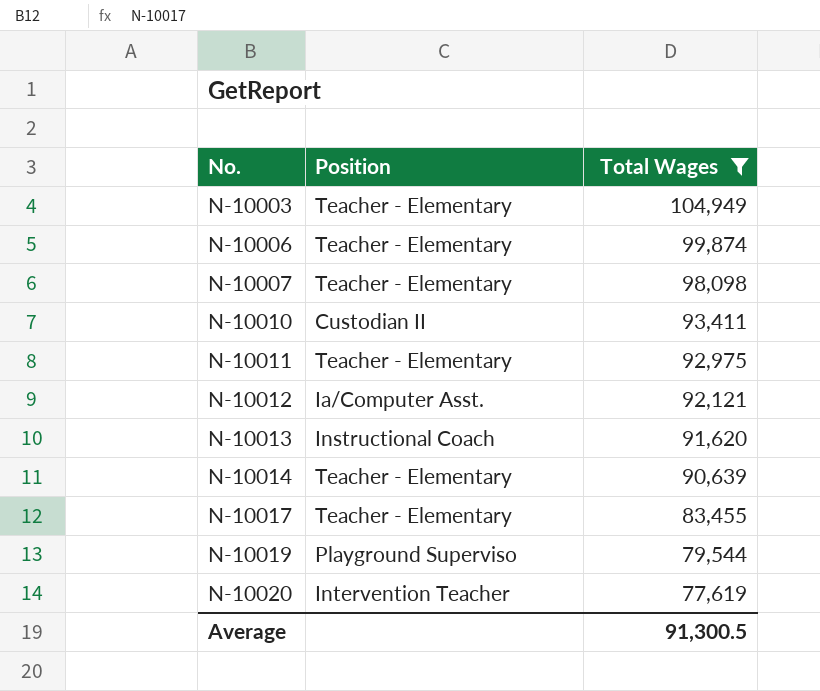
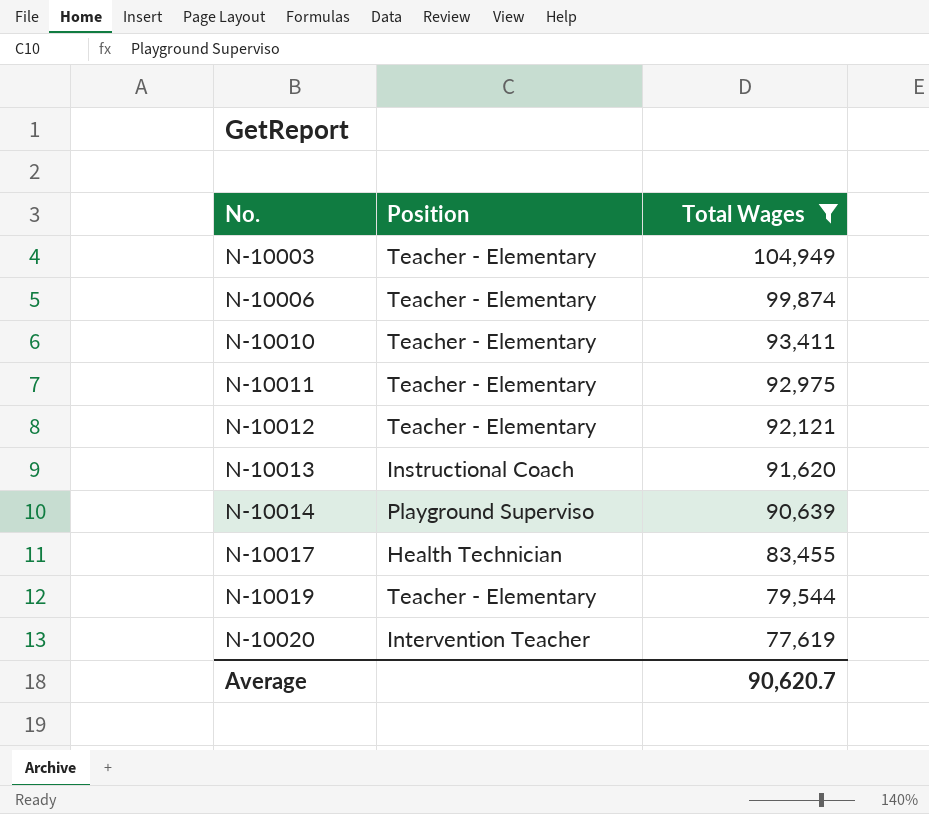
row N-10007: Teacher - Elementary | 98,098 -> none
N-10010 | Position: Custodian II -> Teacher - Elementary
N-10012 | Position: Ia/Computer Asst. -> Teacher - Elementary
N-10014 | Position: Teacher - Elementary -> Playground Superviso
N-10017 | Position: Teacher - Elementary -> Health Technician
N-10019 | Position: Playground Superviso -> Teacher - Elementary
Average | Total Wages: 91,300.5 -> 90,620.7

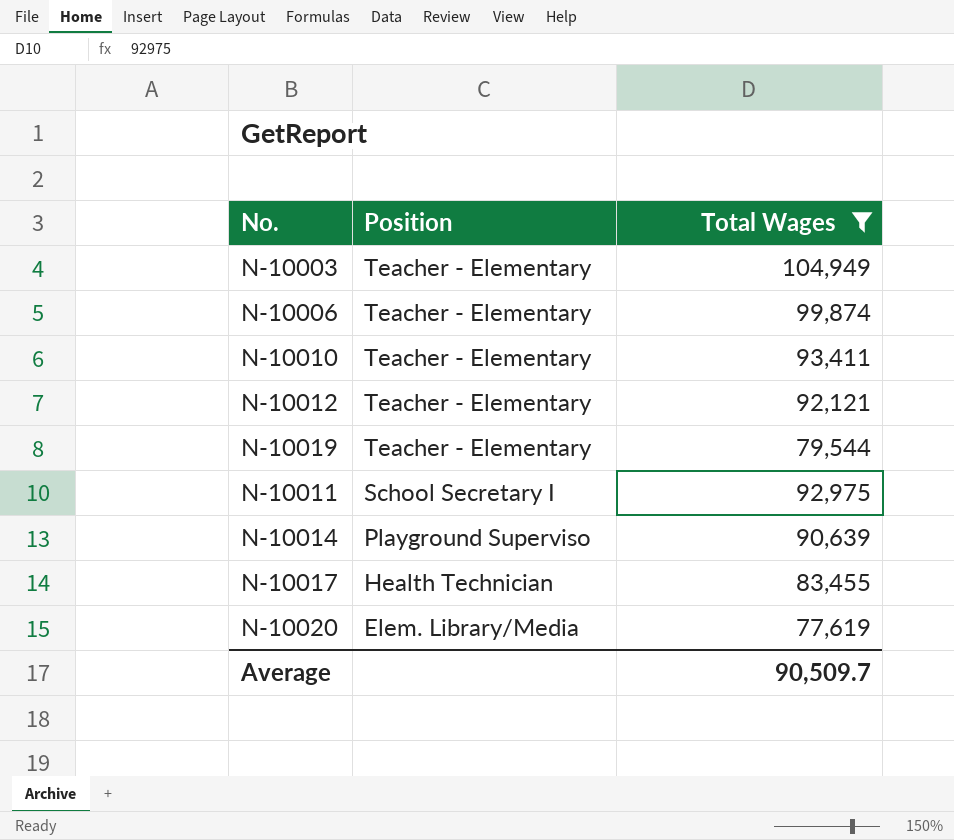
row order: No. ascending -> Position descending
row N-10013: Instructional Coach | 91,620 -> none
N-10011 | Position: Teacher - Elementary -> School Secretary I
N-10020 | Position: Intervention Teacher -> Elem. Library/Media
Average | Total Wages: 90,620.7 -> 90,509.7

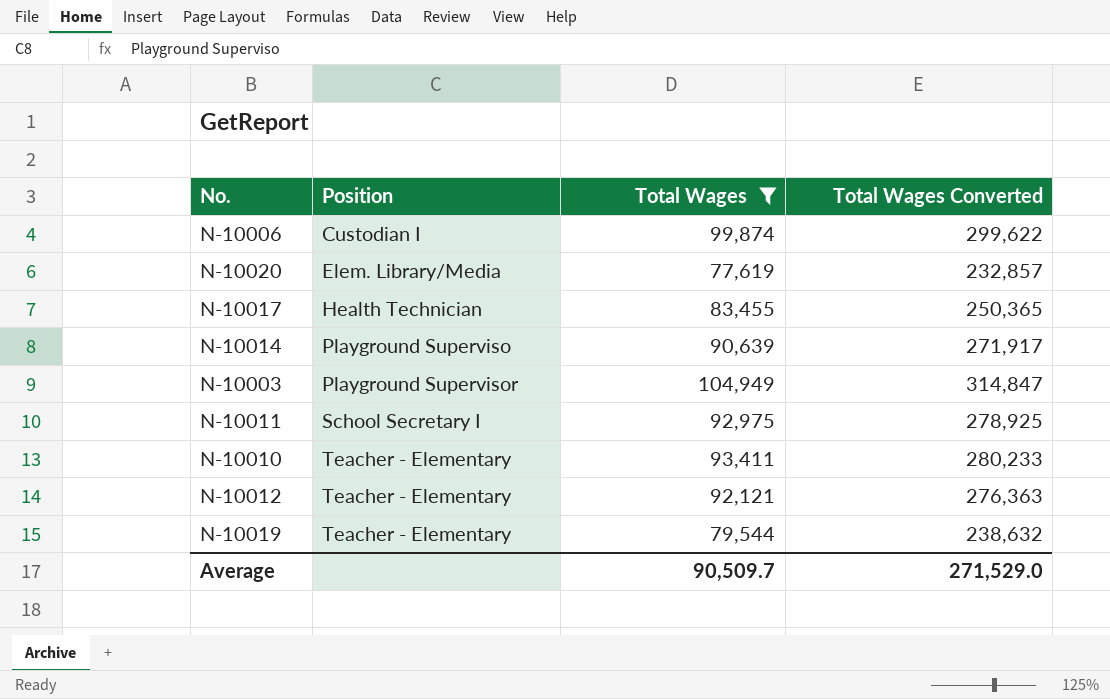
row order: Position descending -> Position ascending
column Total Wages Converted | formula: none -> [Total Wages] * 3
N-10006 | Position: Teacher - Elementary -> Custodian I
N-10003 | Position: Teacher - Elementary -> Playground Supervisor

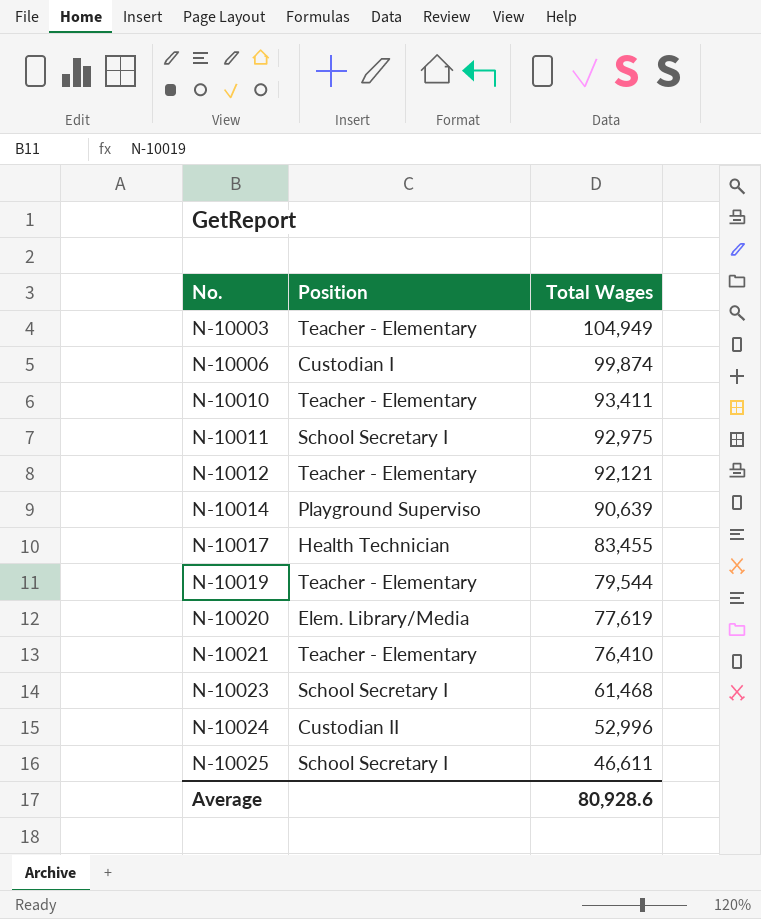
filter: Total Wages >= 77,619 -> none
row order: Position ascending -> No. ascending
column Total Wages Converted | formula: [Total Wages] * 3 -> none
N-10003 | Position: Playground Supervisor -> Teacher - Elementary
Average | Total Wages: 90,509.7 -> 80,928.6

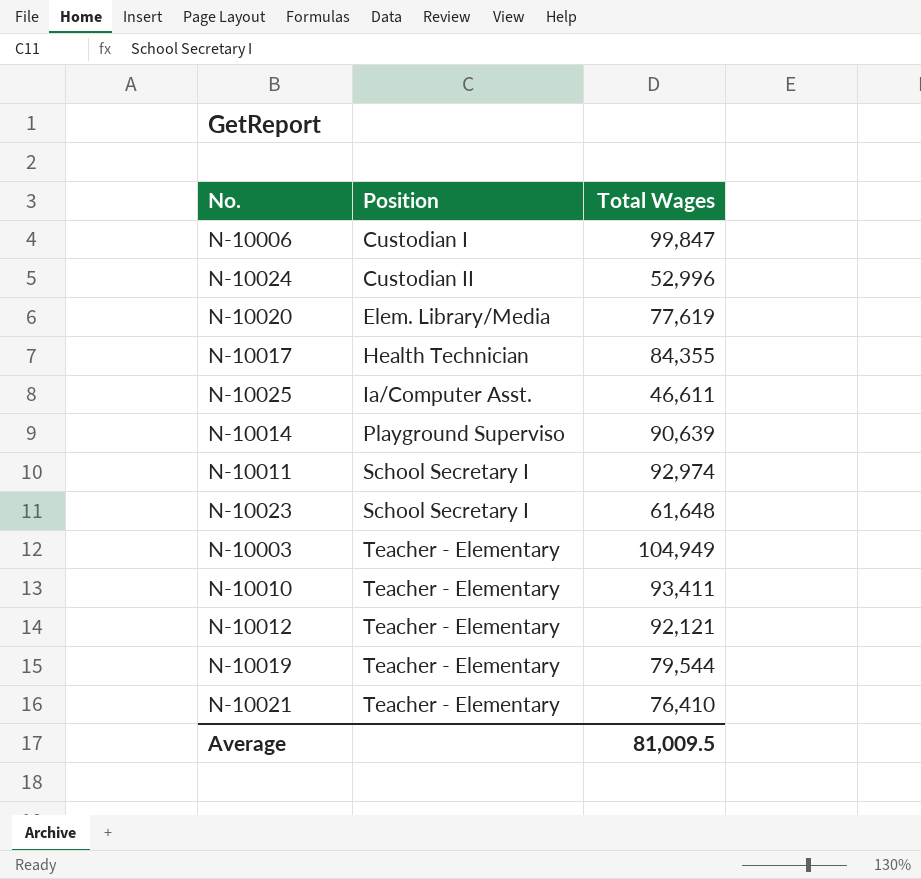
row order: No. ascending -> Position ascending
N-10006 | Total Wages: 99,874 -> 99,847
N-10017 | Total Wages: 83,455 -> 84,355
N-10025 | Position: School Secretary I -> Ia/Computer Asst.
N-10011 | Total Wages: 92,975 -> 92,974
N-10023 | Total Wages: 61,468 -> 61,648
Average | Total Wages: 80,928.6 -> 81,009.5

